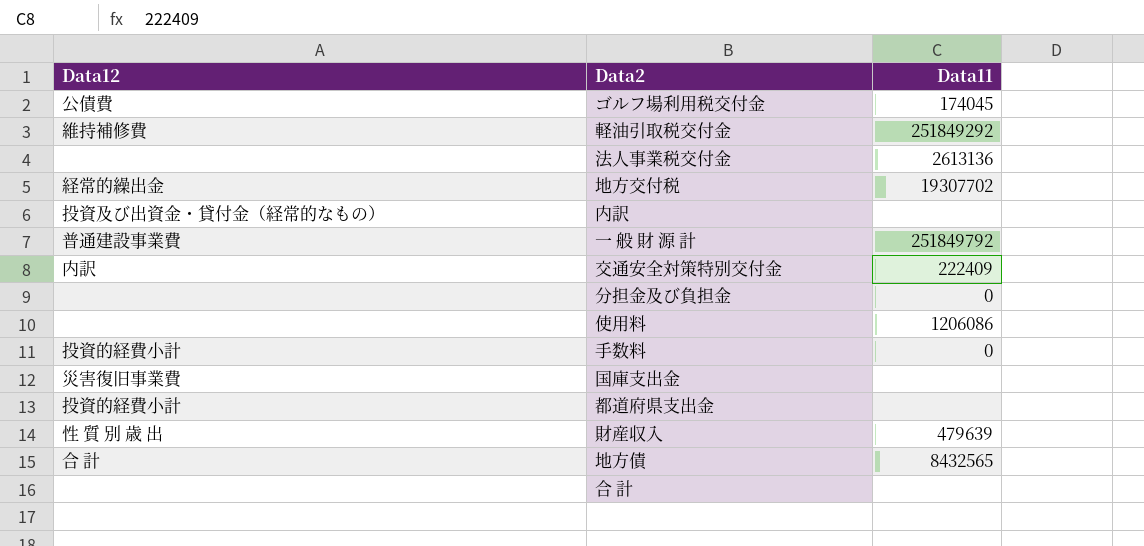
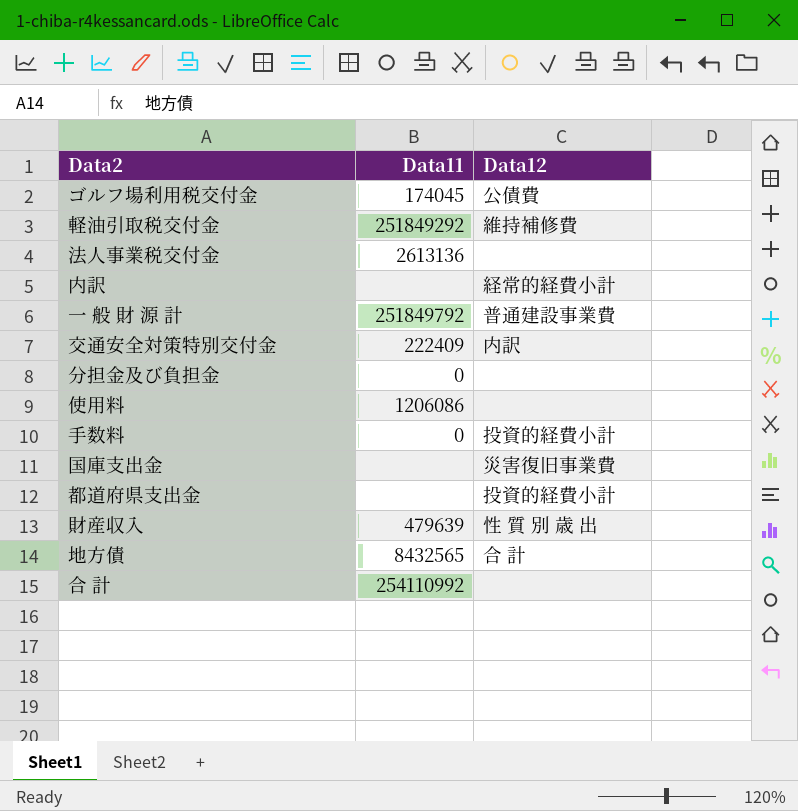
column Data12 | position: 1 -> 3
row 地方交付税: 経常的繰出金 | 19307702 -> none
内訳 | Data12: 投資及び出資金・貸付金（経常的なもの） -> 経常的経費小計
合 計 | Data11: none -> 254110992

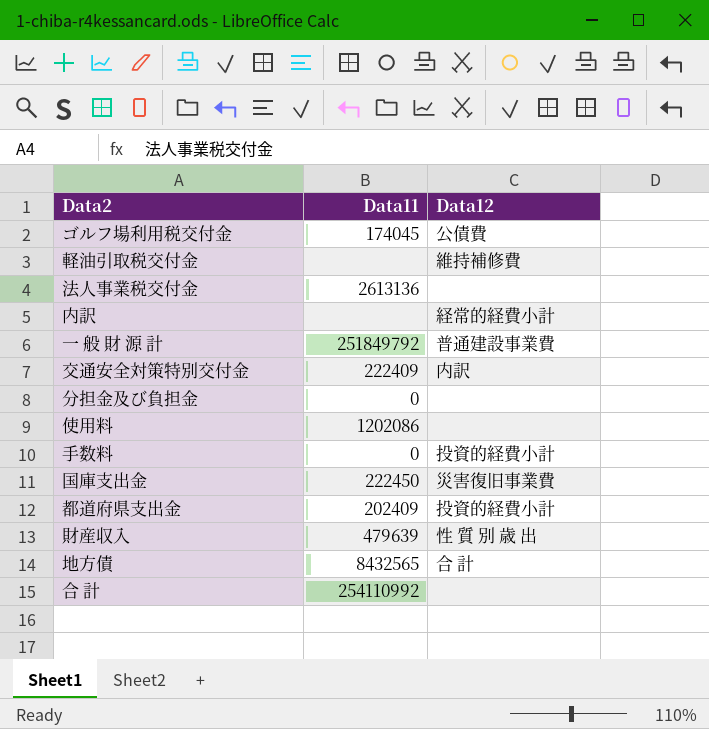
軽油引取税交付金 | Data11: 251849292 -> none
使用料 | Data11: 1206086 -> 1202086
国庫支出金 | Data11: none -> 222450
都道府県支出金 | Data11: none -> 202409

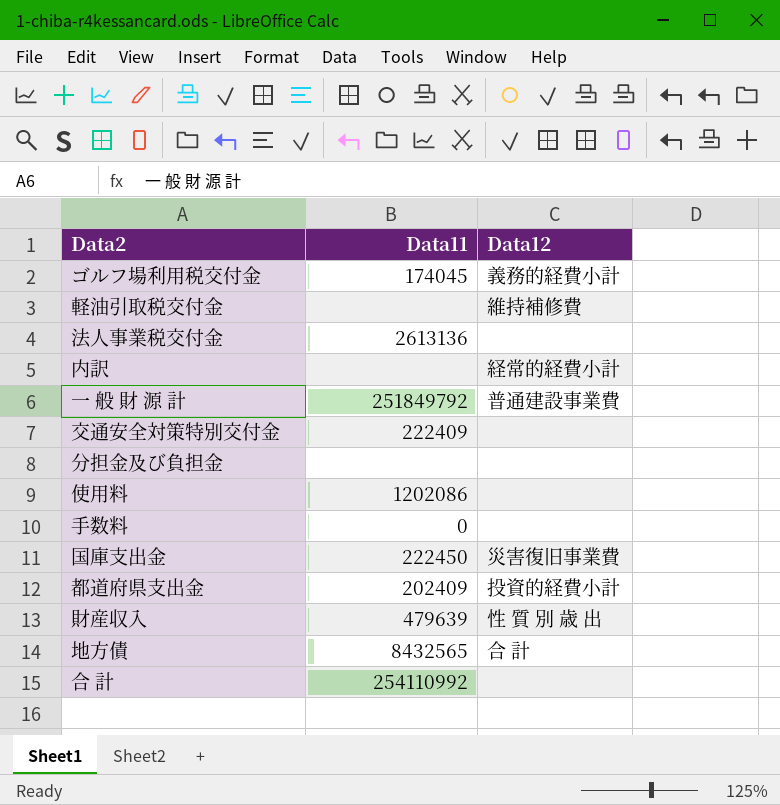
ゴルフ場利用税交付金 | Data12: 公債費 -> 義務的経費小計
交通安全対策特別交付金 | Data12: 内訳 -> none
分担金及び負担金 | Data11: 0 -> none
手数料 | Data12: 投資的経費小計 -> none

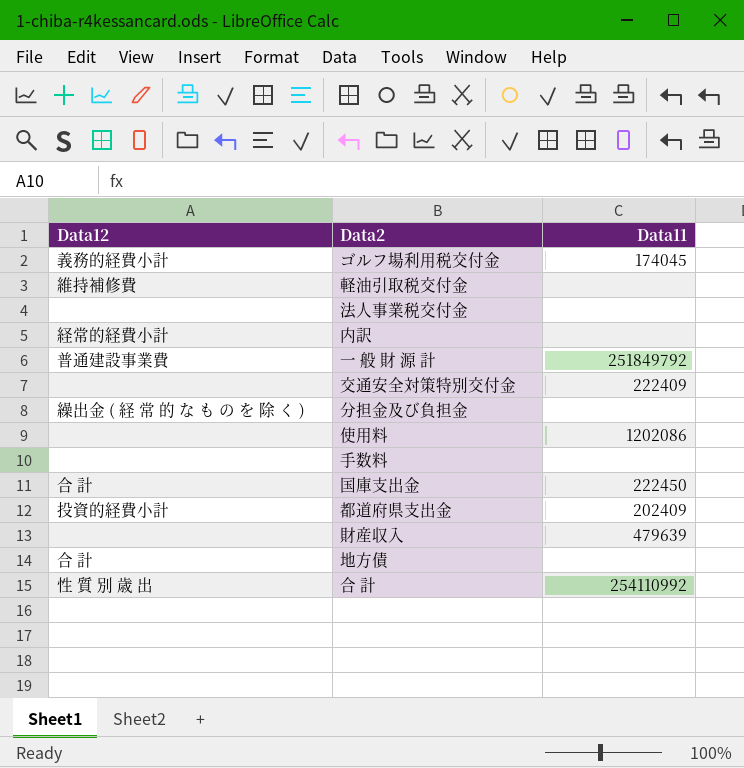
column Data12 | position: 3 -> 1
法人事業税交付金 | Data11: 2613136 -> none
分担金及び負担金 | Data12: none -> 繰出金 ( 経 常 的 な も の を 除 く )
手数料 | Data11: 0 -> none
国庫支出金 | Data12: 災害復旧事業費 -> 合 計
財産収入 | Data12: 性 質 別 歳 出 -> none
地方債 | Data11: 8432565 -> none
合 計 | Data12: none -> 性 質 別 歳 出

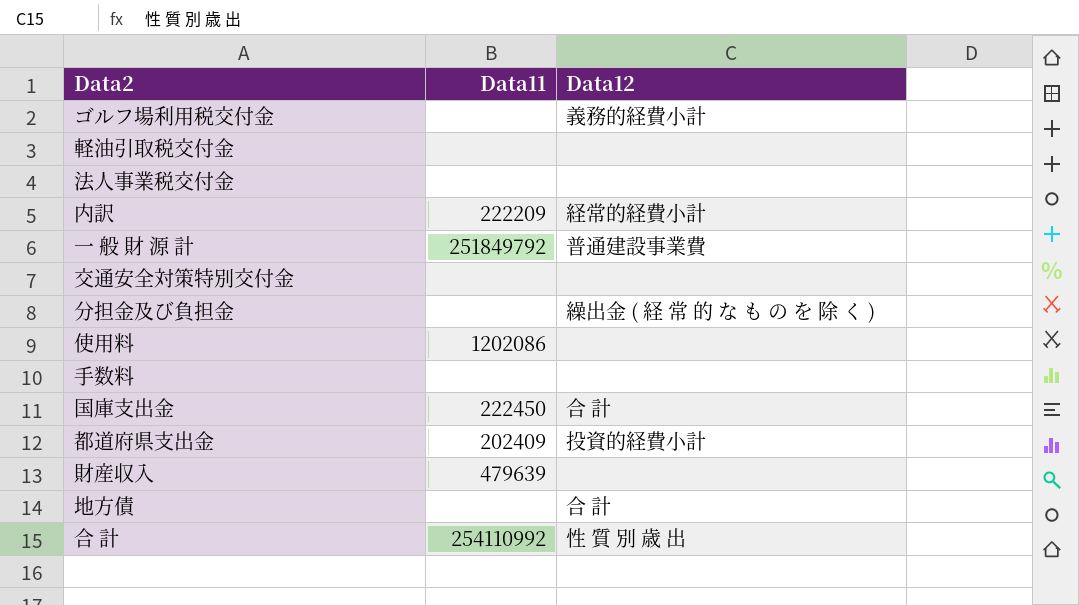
column Data12 | position: 1 -> 3
ゴルフ場利用税交付金 | Data11: 174045 -> none
軽油引取税交付金 | Data12: 維持補修費 -> none
内訳 | Data11: none -> 222209
交通安全対策特別交付金 | Data11: 222409 -> none

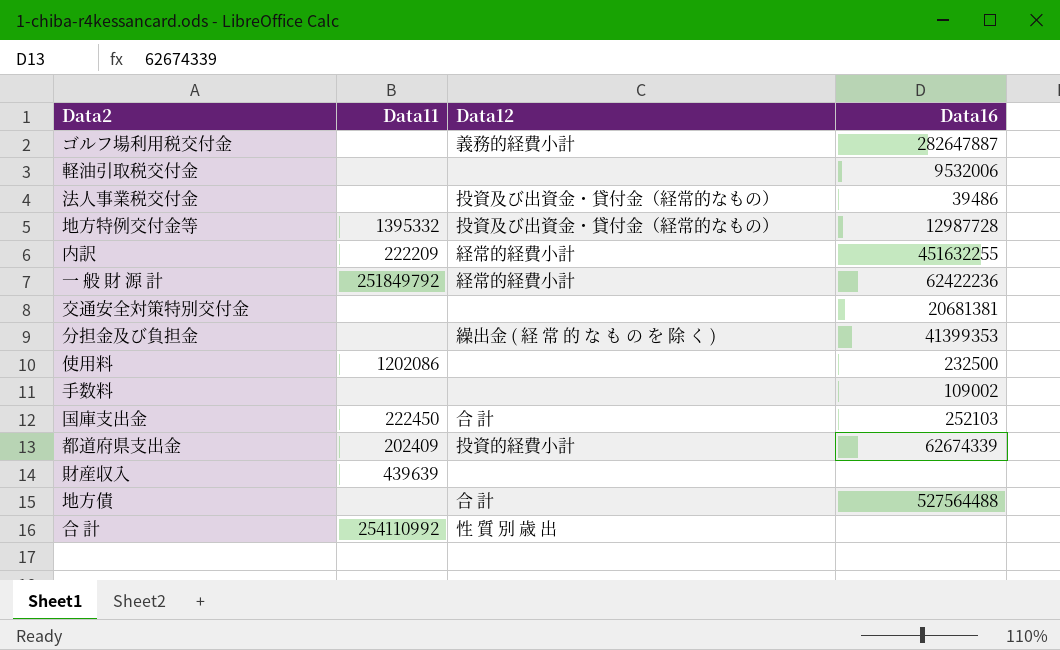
column Data16 | position: none -> 4
法人事業税交付金 | Data12: none -> 投資及び出資金・貸付金（経常的なもの）
row 地方特例交付金等: none -> 1395332 | 投資及び出資金・貸付金（経常的なもの） | 12987728
一 般 財 源 計 | Data12: 普通建設事業費 -> 経常的経費小計
財産収入 | Data11: 479639 -> 439639

